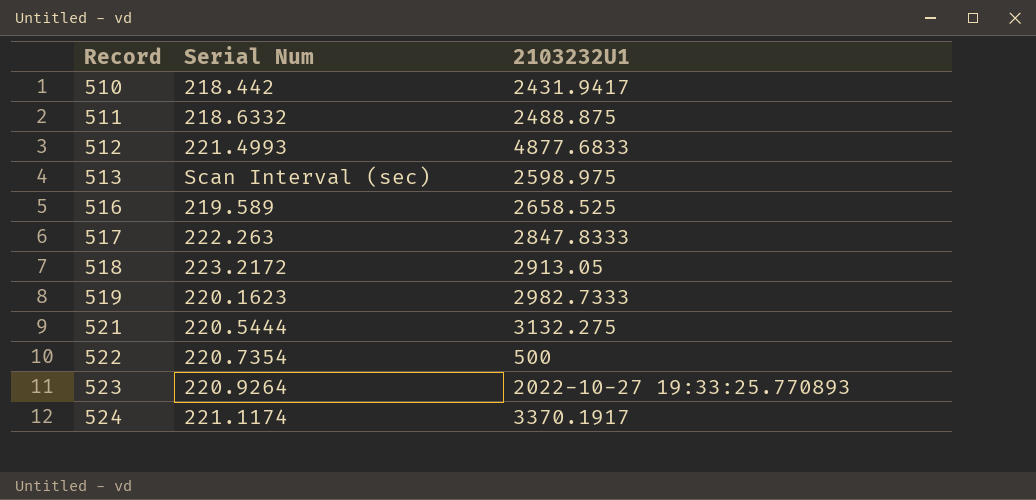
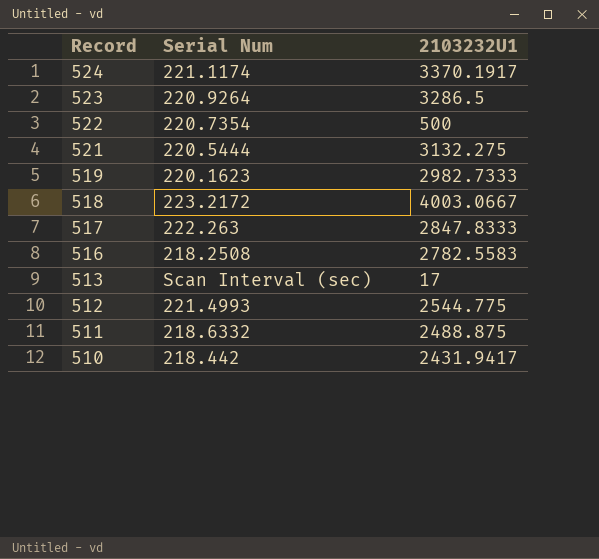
row order: Record ascending -> Record descending
523 | 2103232U1: 2022-10-27 19:33:25.770893 -> 3286.5
518 | 2103232U1: 2913.05 -> 4003.0667
516 | Serial Num: 219.589 -> 218.2508
516 | 2103232U1: 2658.525 -> 2782.5583
513 | 2103232U1: 2598.975 -> 17
512 | 2103232U1: 4877.6833 -> 2544.775

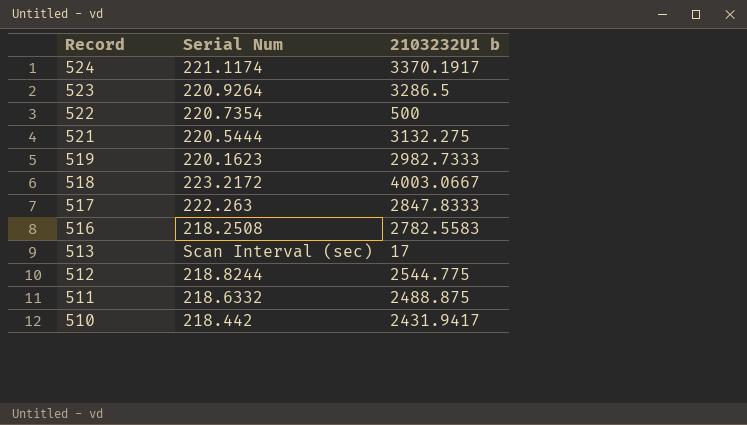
column name: 2103232U1 -> 2103232U1 b
512 | Serial Num: 221.4993 -> 218.8244

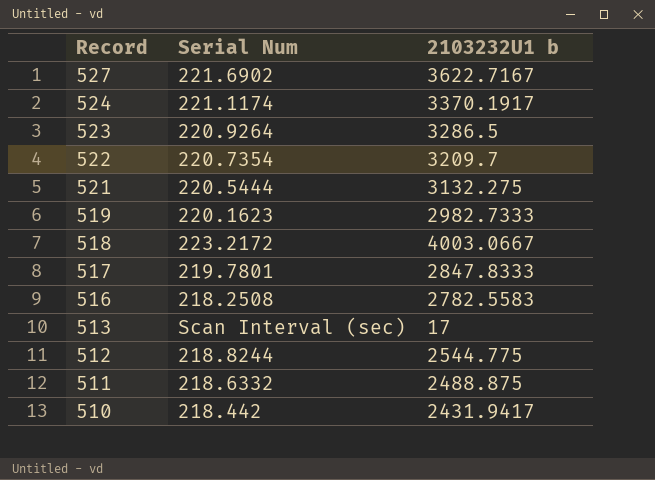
row 527: none -> 221.6902 | 3622.7167
522 | 2103232U1 b: 500 -> 3209.7
517 | Serial Num: 222.263 -> 219.7801

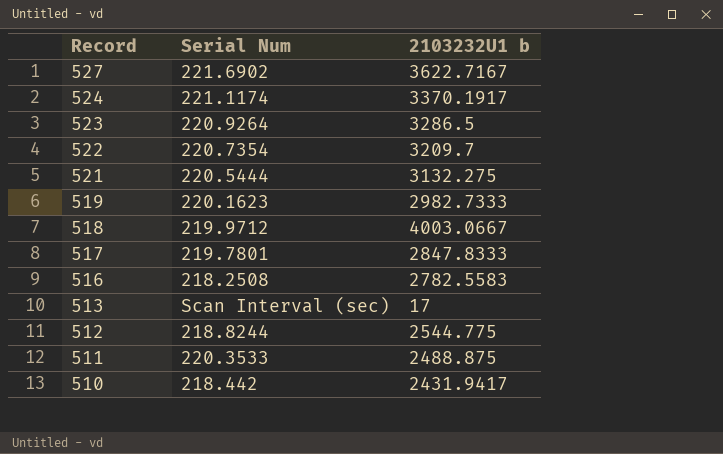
518 | Serial Num: 223.2172 -> 219.9712
511 | Serial Num: 218.6332 -> 220.3533

